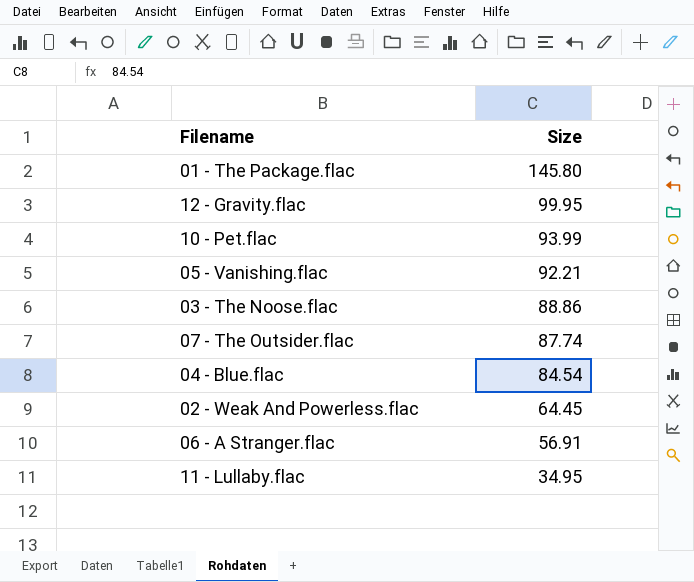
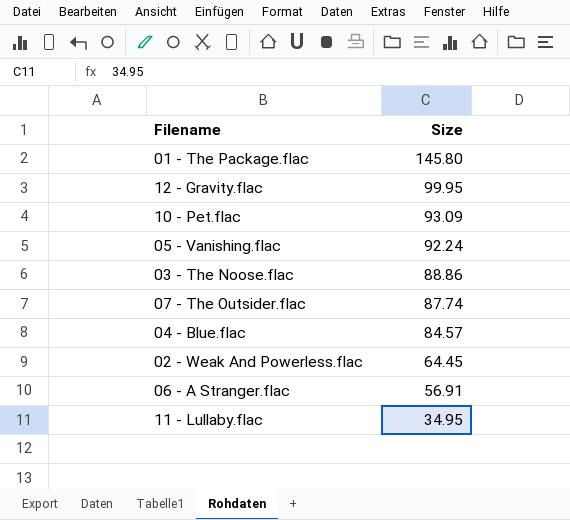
10 - Pet.flac | Size: 93.99 -> 93.09
05 - Vanishing.flac | Size: 92.21 -> 92.24
04 - Blue.flac | Size: 84.54 -> 84.57

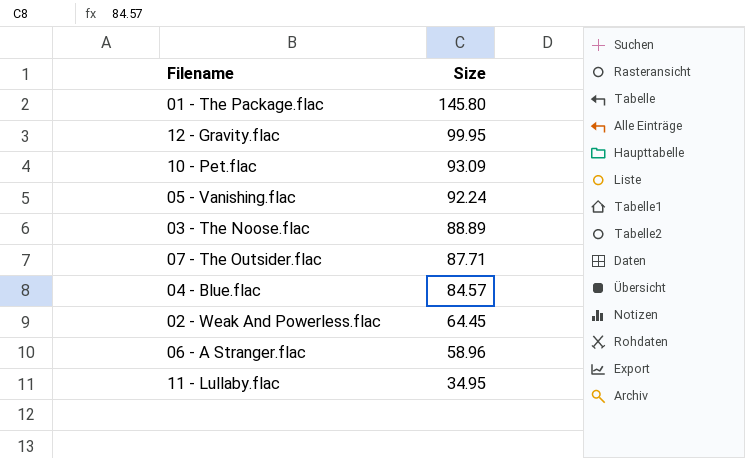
03 - The Noose.flac | Size: 88.86 -> 88.89
07 - The Outsider.flac | Size: 87.74 -> 87.71
06 - A Stranger.flac | Size: 56.91 -> 58.96

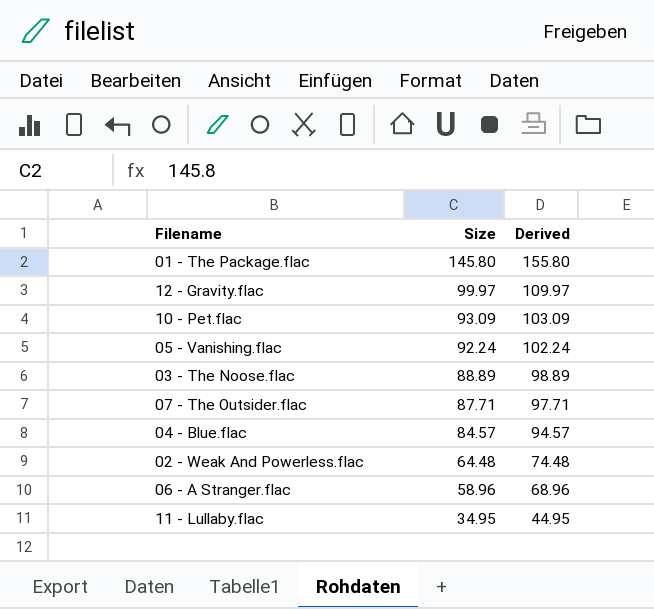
column Derived | formula: none -> [Size] + 10
12 - Gravity.flac | Size: 99.95 -> 99.97
02 - Weak And Powerless.flac | Size: 64.45 -> 64.48

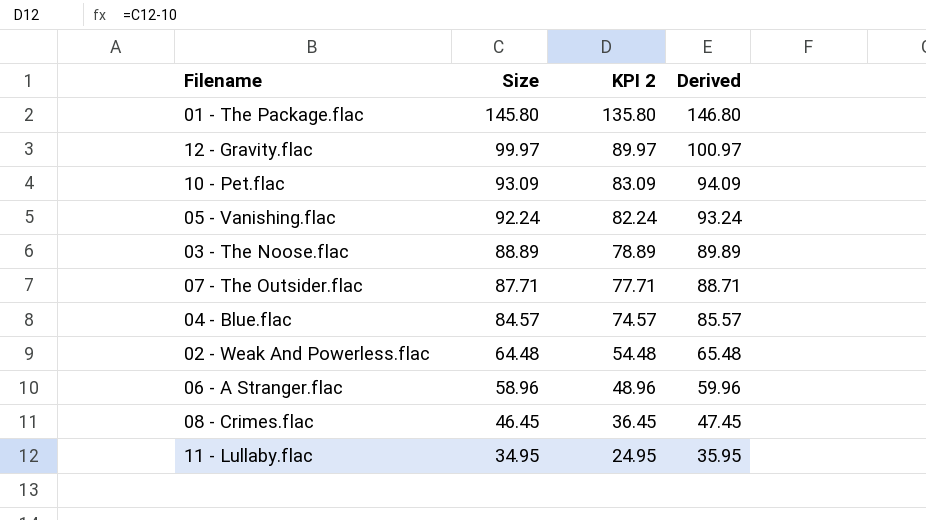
column KPI 2 | formula: none -> [Size] - 10
column Derived | formula: [Size] + 10 -> [Size] + 1
row 08 - Crimes.flac: none -> 46.45 | 36.45 | 47.45

